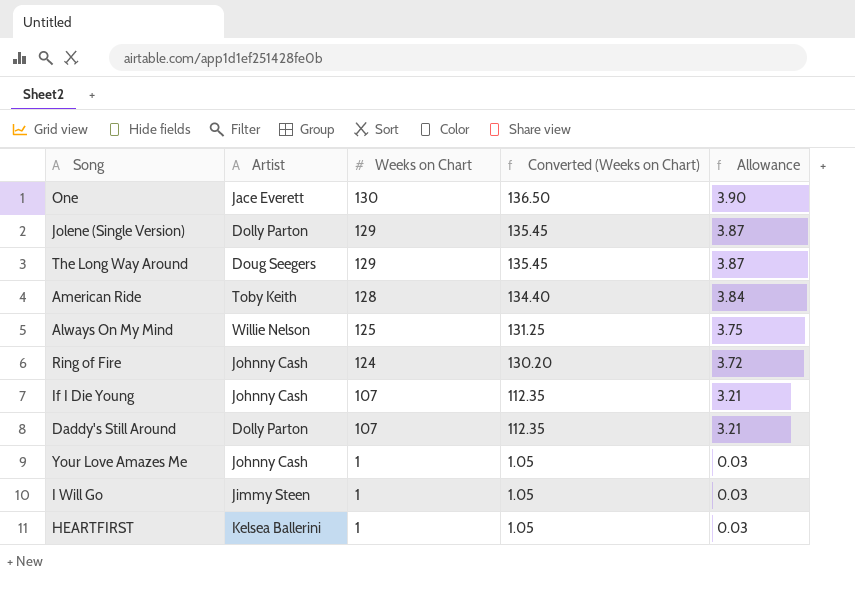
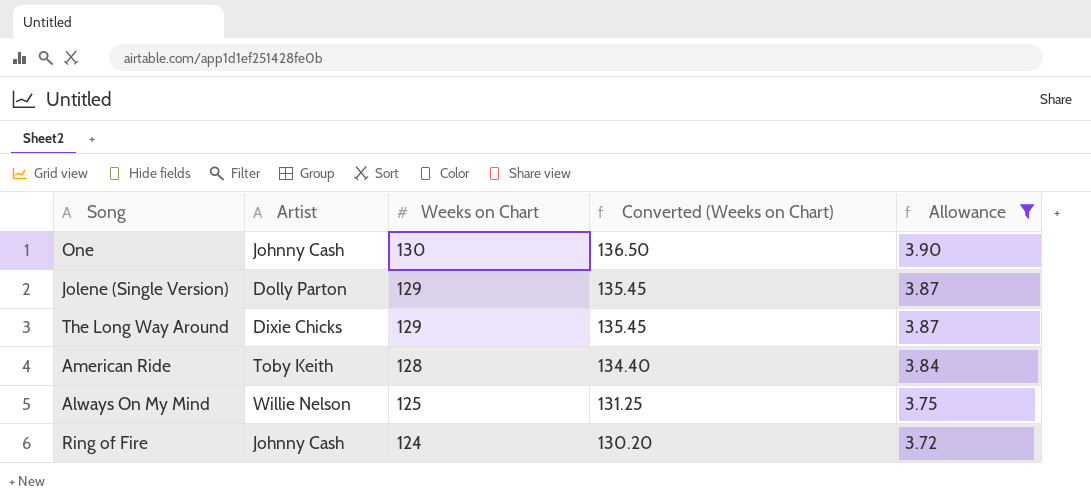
filter: none -> Allowance >= 3.72
One | Artist: Jace Everett -> Johnny Cash
The Long Way Around | Artist: Doug Seegers -> Dixie Chicks

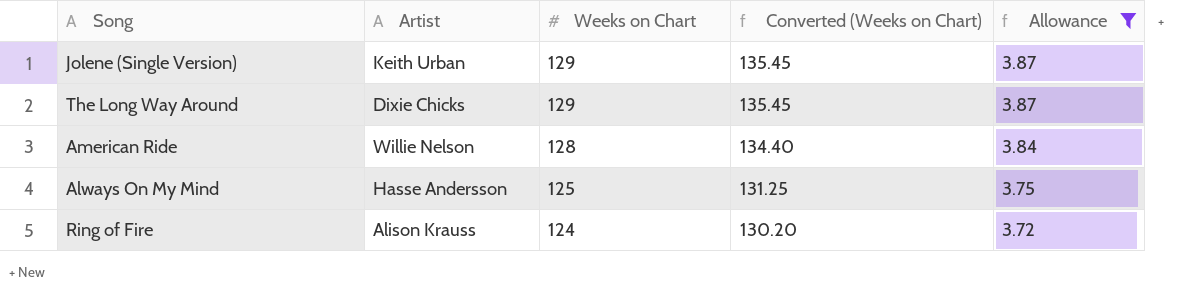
row One: Johnny Cash | 130 | 136.50 | 3.90 -> none
Jolene (Single Version) | Artist: Dolly Parton -> Keith Urban
American Ride | Artist: Toby Keith -> Willie Nelson
Always On My Mind | Artist: Willie Nelson -> Hasse Andersson
Ring of Fire | Artist: Johnny Cash -> Alison Krauss

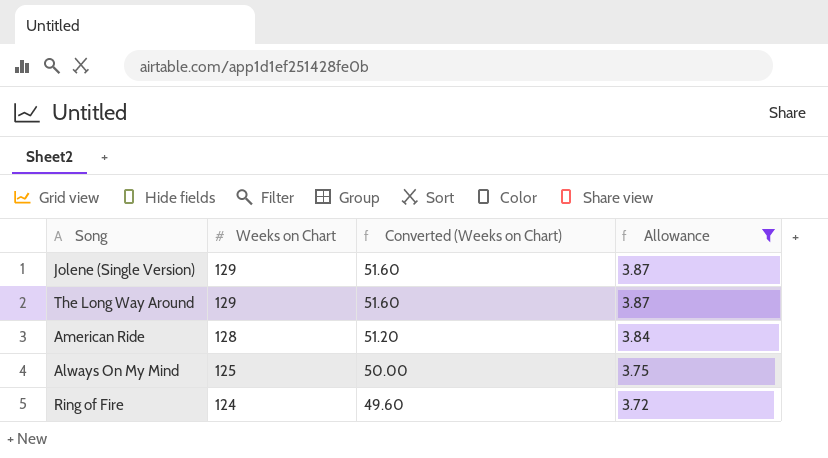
column Artist | position: 2 -> none
column Converted (Weeks on Chart) | formula: [Weeks on Chart] * 1.05 -> [Weeks on Chart] * 0.4

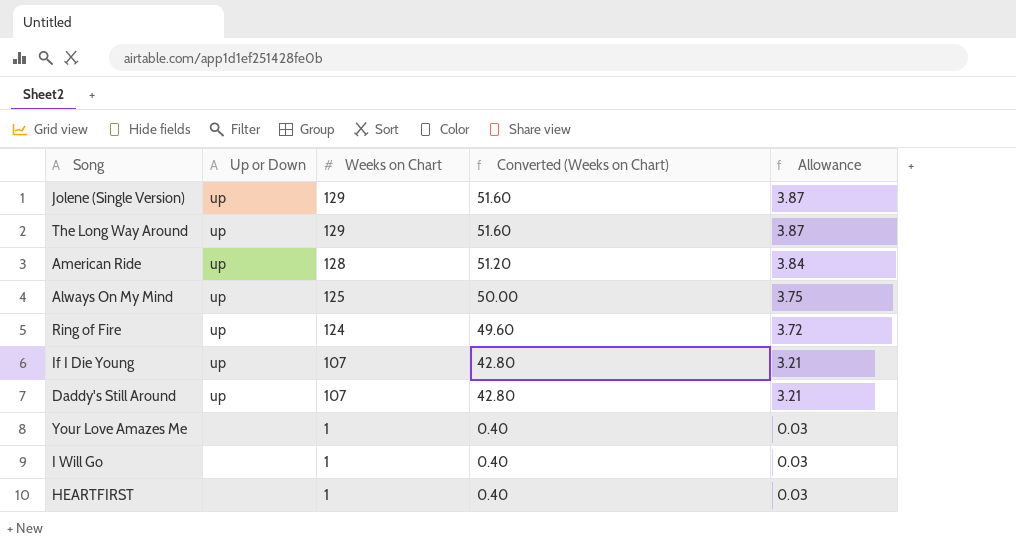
filter: Allowance >= 3.72 -> none
column Up or Down | position: none -> 2

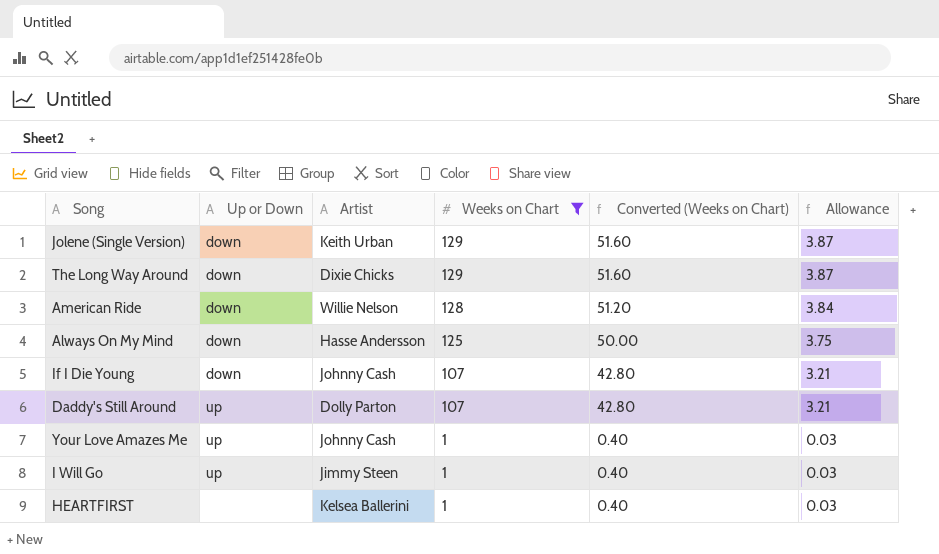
filter: none -> Weeks on Chart != 124
column Artist | position: none -> 3
Jolene (Single Version) | Up or Down: up -> down
The Long Way Around | Up or Down: up -> down
American Ride | Up or Down: up -> down
Always On My Mind | Up or Down: up -> down
If I Die Young | Up or Down: up -> down
Your Love Amazes Me | Up or Down: none -> up
I Will Go | Up or Down: none -> up

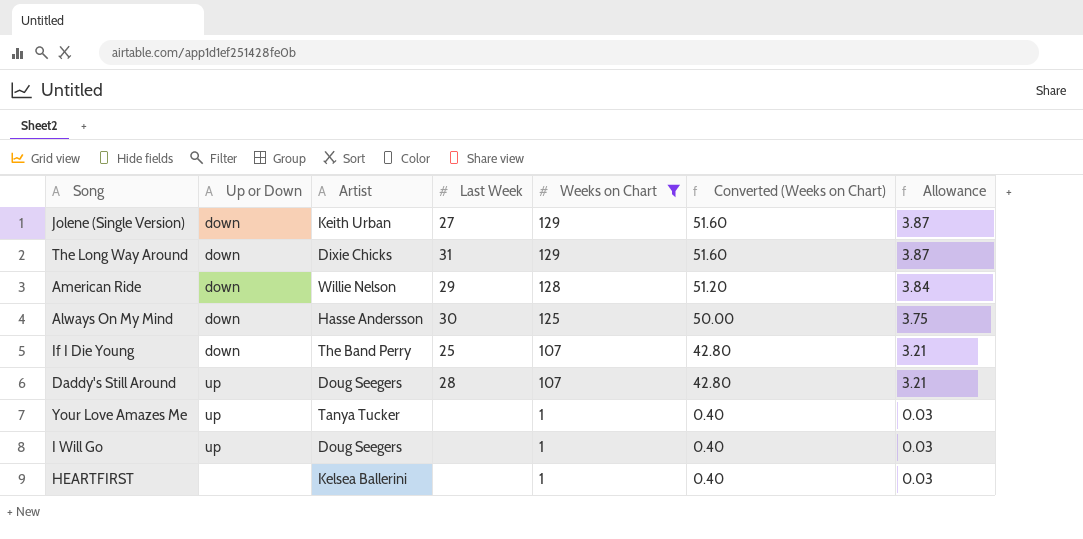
column Last Week | position: none -> 4
If I Die Young | Artist: Johnny Cash -> The Band Perry
Daddy's Still Around | Artist: Dolly Parton -> Doug Seegers
Your Love Amazes Me | Artist: Johnny Cash -> Tanya Tucker
I Will Go | Artist: Jimmy Steen -> Doug Seegers

